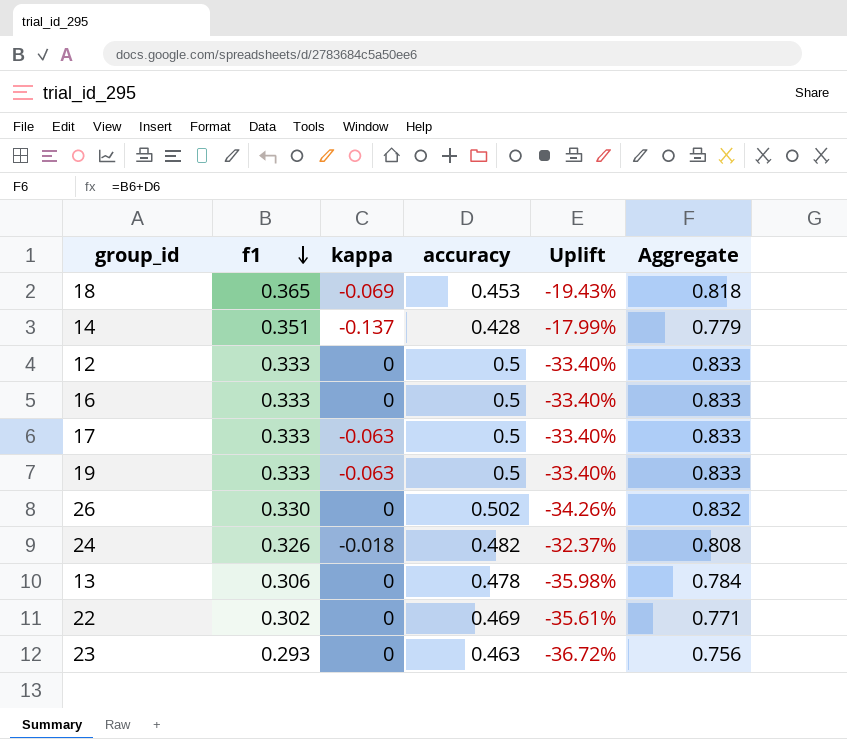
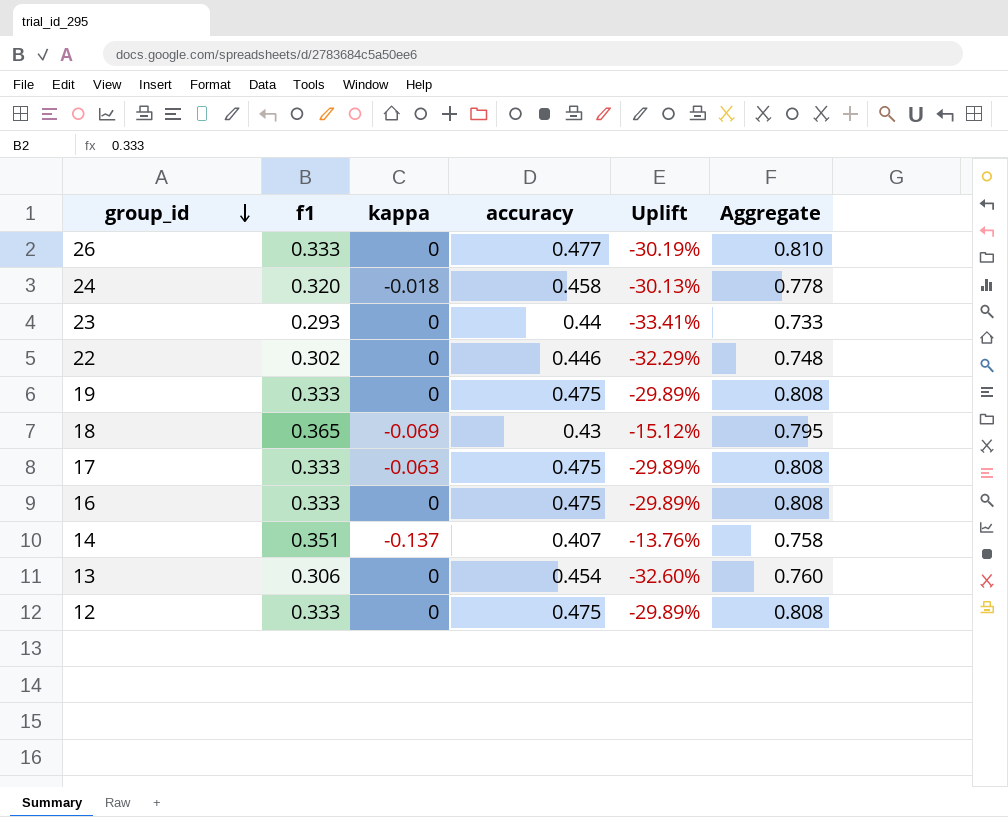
row order: f1 descending -> group_id descending
26 | f1: 0.330 -> 0.333
26 | accuracy: 0.502 -> 0.477
26 | Uplift: -34.26% -> -30.19%
26 | Aggregate: 0.832 -> 0.810
24 | f1: 0.326 -> 0.320
24 | accuracy: 0.482 -> 0.458
24 | Uplift: -32.37% -> -30.13%
24 | Aggregate: 0.808 -> 0.778
23 | accuracy: 0.463 -> 0.44
23 | Uplift: -36.72% -> -33.41%
23 | Aggregate: 0.756 -> 0.733
22 | accuracy: 0.469 -> 0.446
22 | Uplift: -35.61% -> -32.29%
22 | Aggregate: 0.771 -> 0.748
19 | kappa: -0.063 -> 0
19 | accuracy: 0.5 -> 0.475
19 | Uplift: -33.40% -> -29.89%
19 | Aggregate: 0.833 -> 0.808
18 | accuracy: 0.453 -> 0.43
18 | Uplift: -19.43% -> -15.12%
18 | Aggregate: 0.818 -> 0.795
17 | accuracy: 0.5 -> 0.475
17 | Uplift: -33.40% -> -29.89%
17 | Aggregate: 0.833 -> 0.808
16 | accuracy: 0.5 -> 0.475
16 | Uplift: -33.40% -> -29.89%
16 | Aggregate: 0.833 -> 0.808
14 | accuracy: 0.428 -> 0.407
14 | Uplift: -17.99% -> -13.76%
14 | Aggregate: 0.779 -> 0.758
13 | accuracy: 0.478 -> 0.454
13 | Uplift: -35.98% -> -32.60%
13 | Aggregate: 0.784 -> 0.760
12 | accuracy: 0.5 -> 0.475
12 | Uplift: -33.40% -> -29.89%
12 | Aggregate: 0.833 -> 0.808

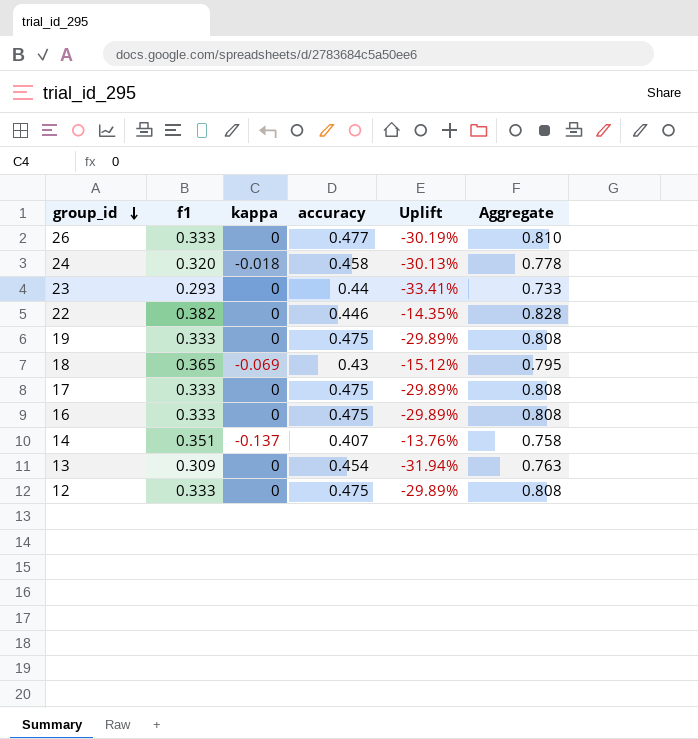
22 | f1: 0.302 -> 0.382
22 | Uplift: -32.29% -> -14.35%
22 | Aggregate: 0.748 -> 0.828
17 | kappa: -0.063 -> 0
13 | f1: 0.306 -> 0.309
13 | Uplift: -32.60% -> -31.94%
13 | Aggregate: 0.760 -> 0.763

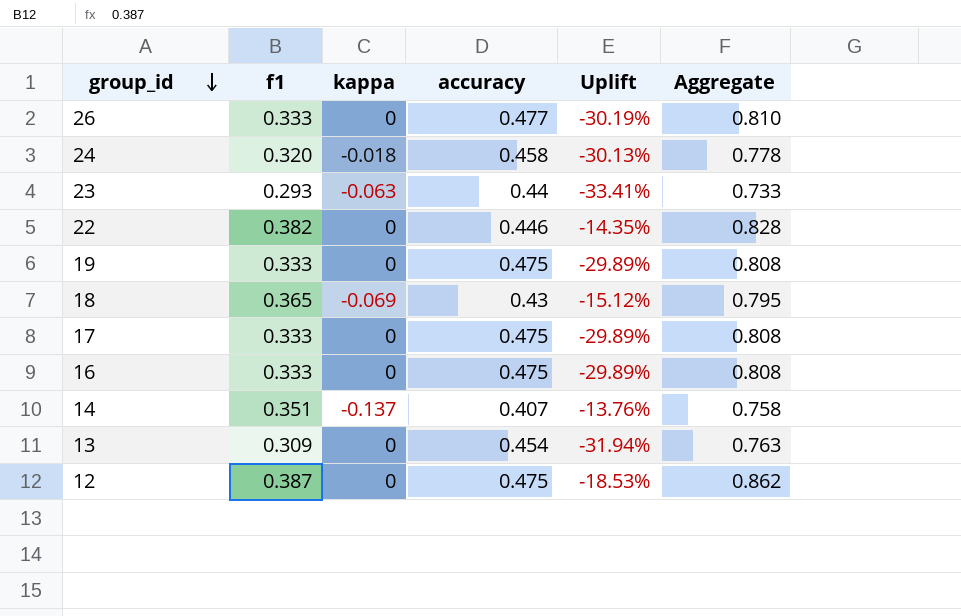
23 | kappa: 0 -> -0.063
12 | f1: 0.333 -> 0.387
12 | Uplift: -29.89% -> -18.53%
12 | Aggregate: 0.808 -> 0.862

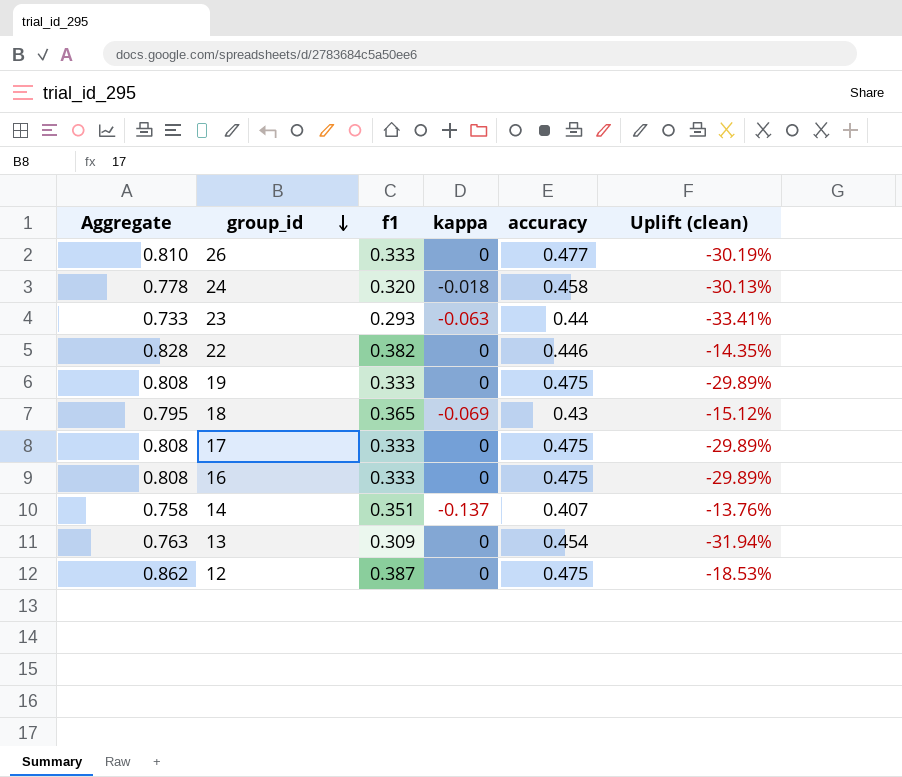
column Aggregate | position: 6 -> 1
column name: Uplift -> Uplift (clean)

